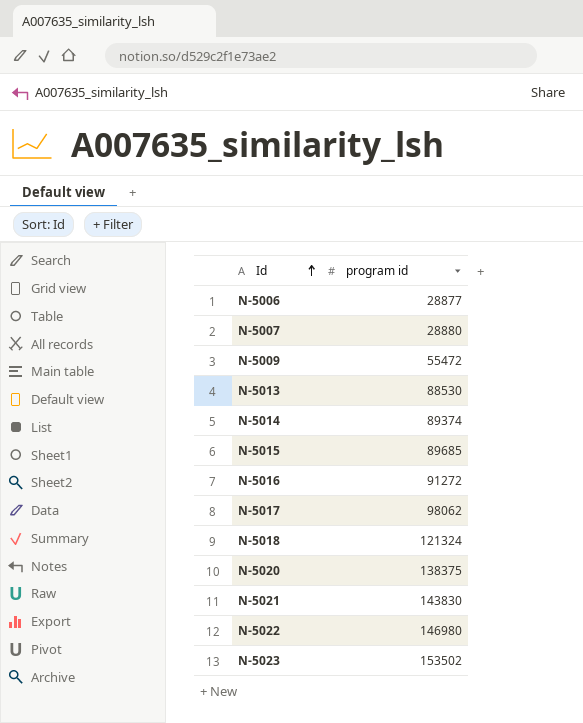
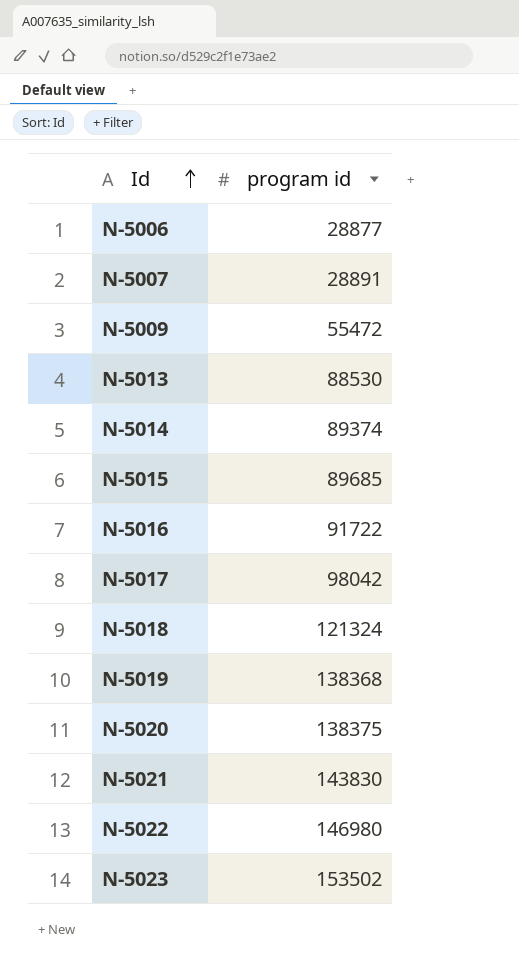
N-5007 | program id: 28880 -> 28891
N-5016 | program id: 91272 -> 91722
N-5017 | program id: 98062 -> 98042
row N-5019: none -> 138368

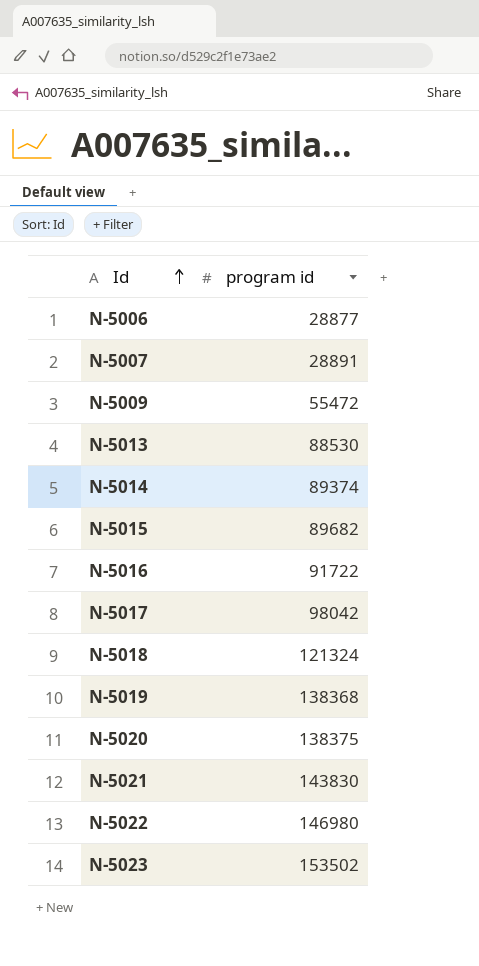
N-5015 | program id: 89685 -> 89682

